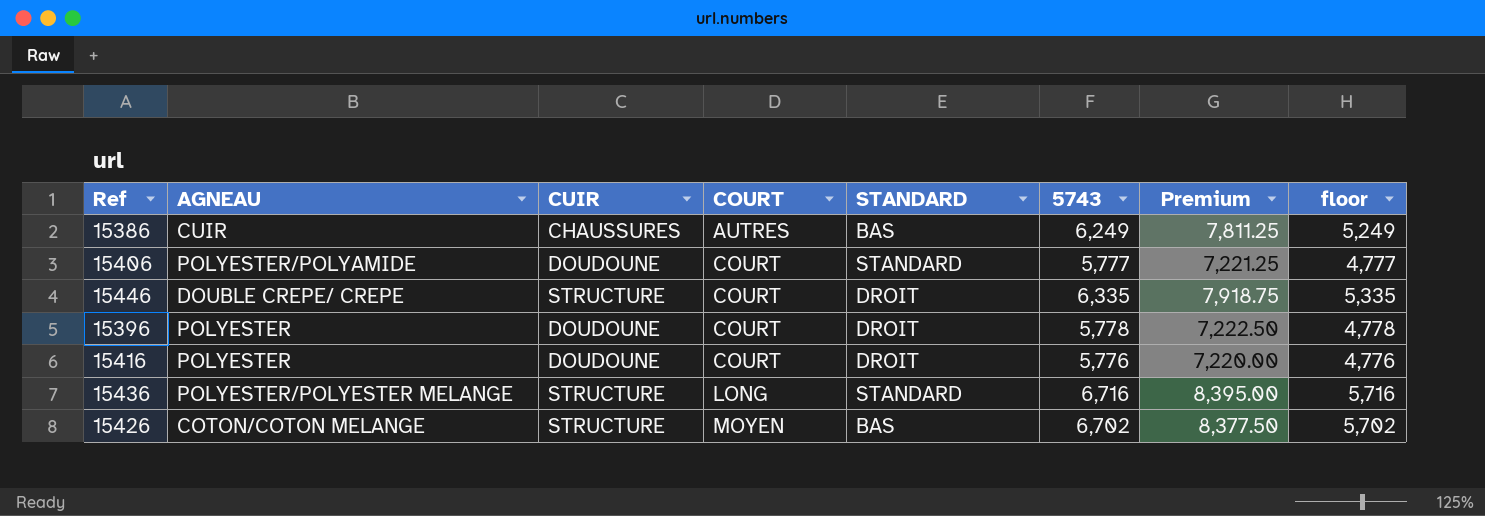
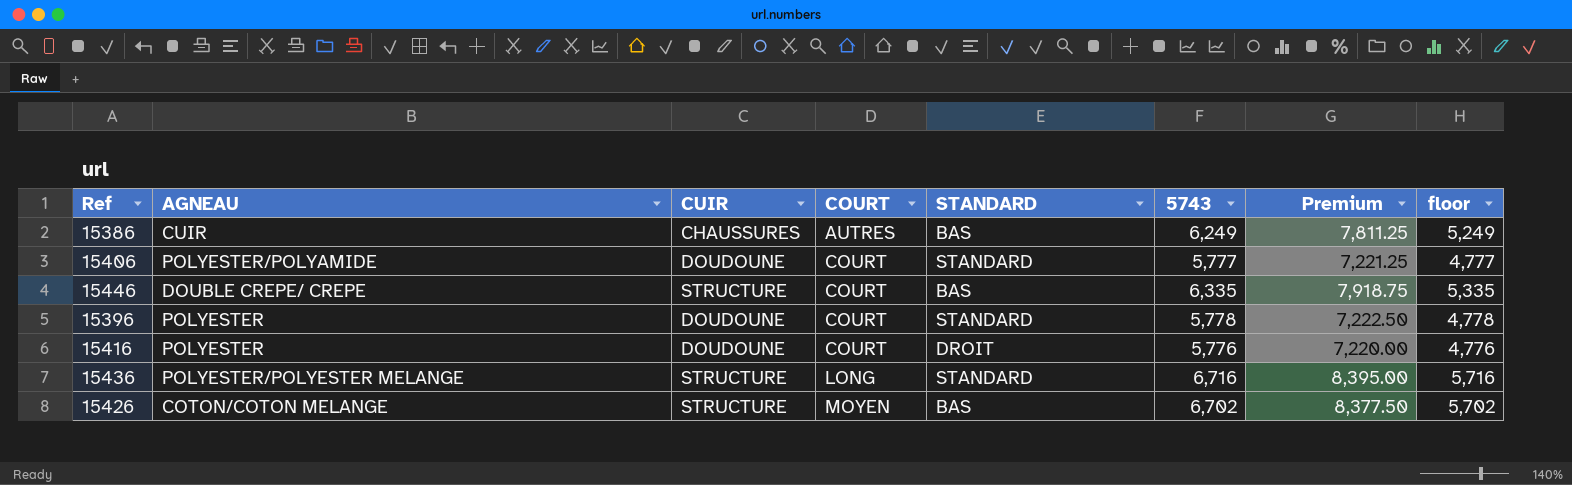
15446 | STANDARD: DROIT -> BAS
15396 | STANDARD: DROIT -> STANDARD

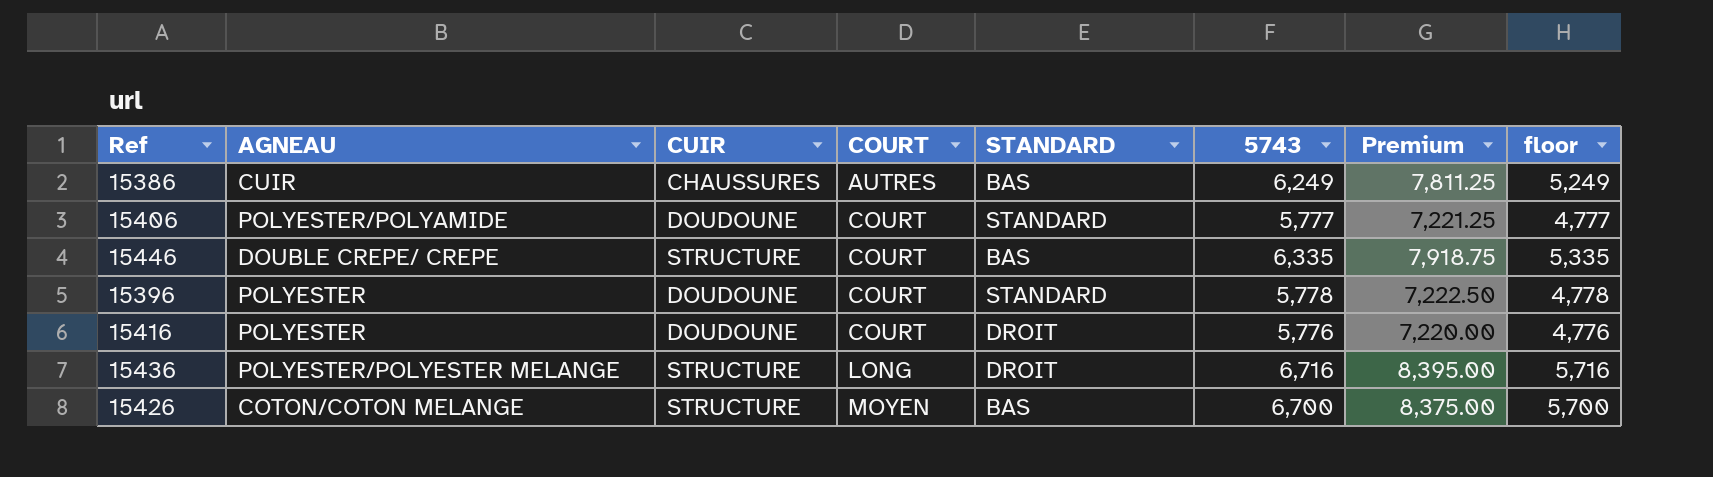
15436 | STANDARD: STANDARD -> DROIT
15426 | 5743: 6,702 -> 6,700
15426 | Premium: 8,377.50 -> 8,375.00
15426 | floor: 5,702 -> 5,700

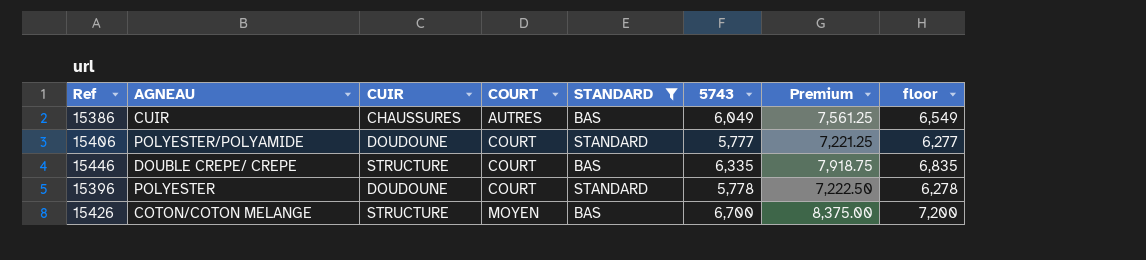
filter: none -> STANDARD != DROIT
column floor | formula: [5743] - 1000 -> [5743] + 500
15386 | 5743: 6,249 -> 6,049
15386 | Premium: 7,811.25 -> 7,561.25

